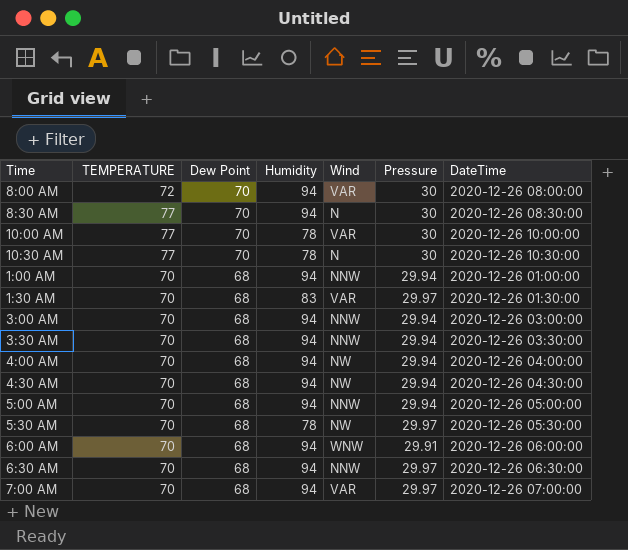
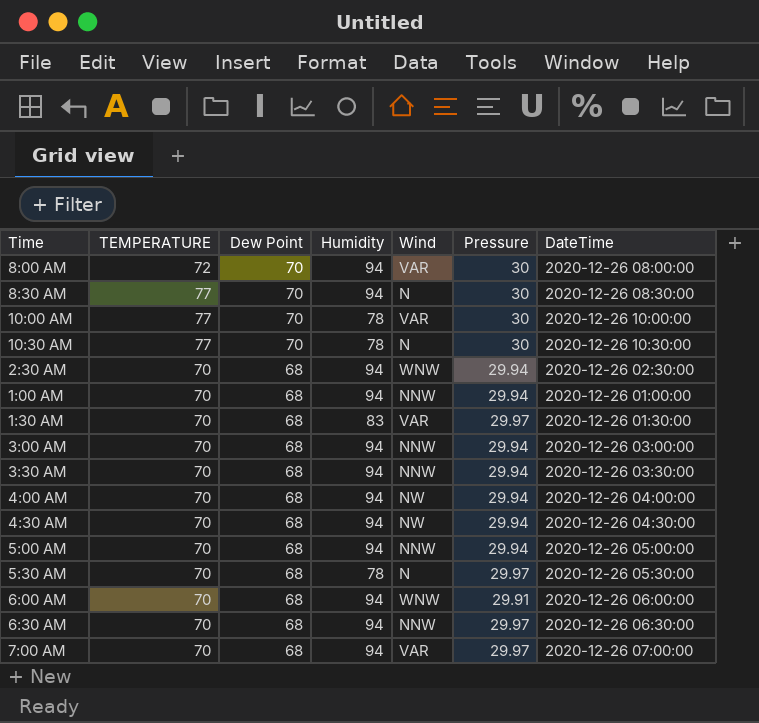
row 2:30 AM: none -> 70 | 68 | 94 | WNW | 29.94 | 2020-12-26 02:30:00
5:30 AM | Wind: NW -> N

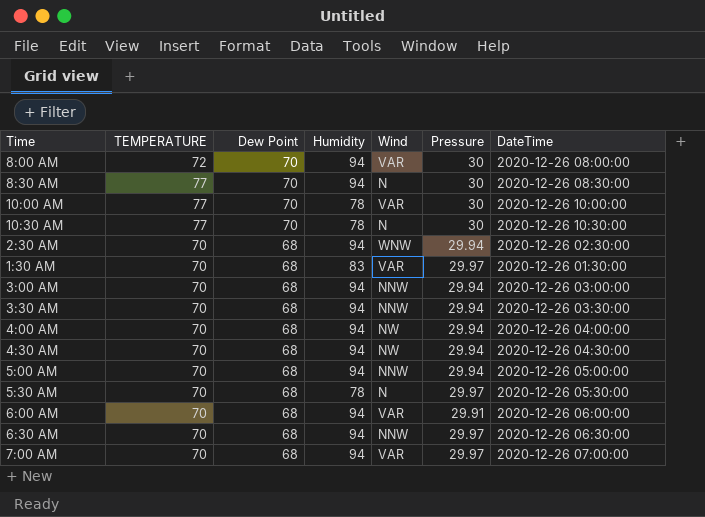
row 1:00 AM: 70 | 68 | 94 | NNW | 29.94 | 2020-12-26 01:00:00 -> none
6:00 AM | Wind: WNW -> VAR

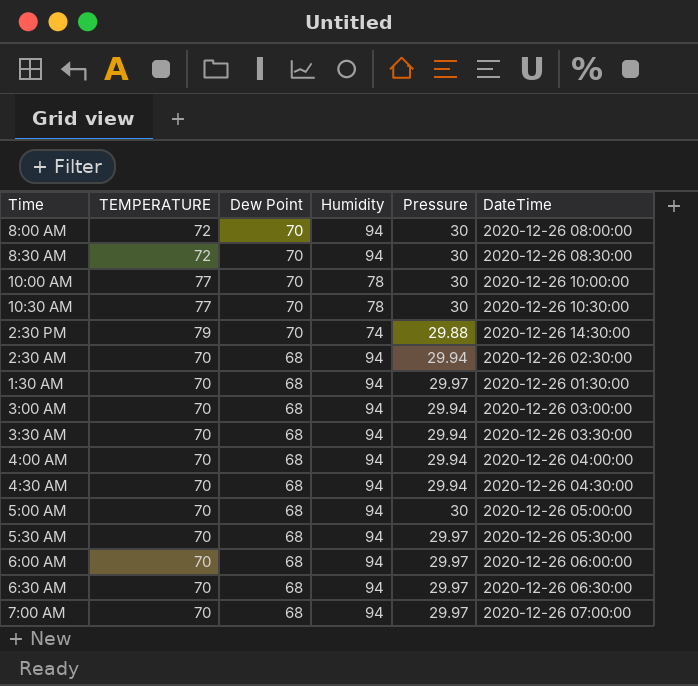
column Wind | position: 5 -> none
8:30 AM | TEMPERATURE: 77 -> 72
row 2:30 PM: none -> 79 | 70 | 74 | 29.88 | 2020-12-26 14:30:00
1:30 AM | Humidity: 83 -> 94
5:00 AM | Pressure: 29.94 -> 30
5:30 AM | Humidity: 78 -> 94
6:00 AM | Pressure: 29.91 -> 29.97

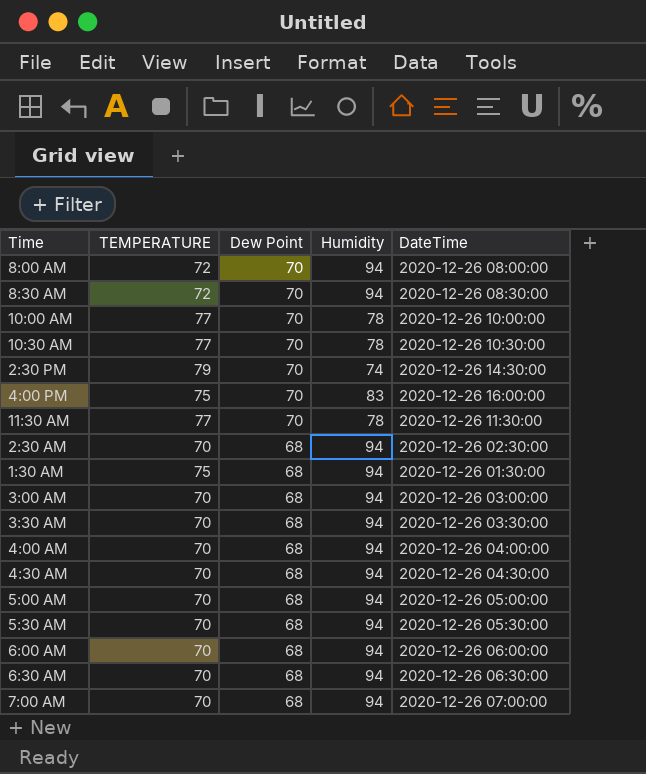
column Pressure | position: 5 -> none
row 4:00 PM: none -> 75 | 70 | 83 | 2020-12-26 16:00:00
row 11:30 AM: none -> 77 | 70 | 78 | 2020-12-26 11:30:00
1:30 AM | TEMPERATURE: 70 -> 75

